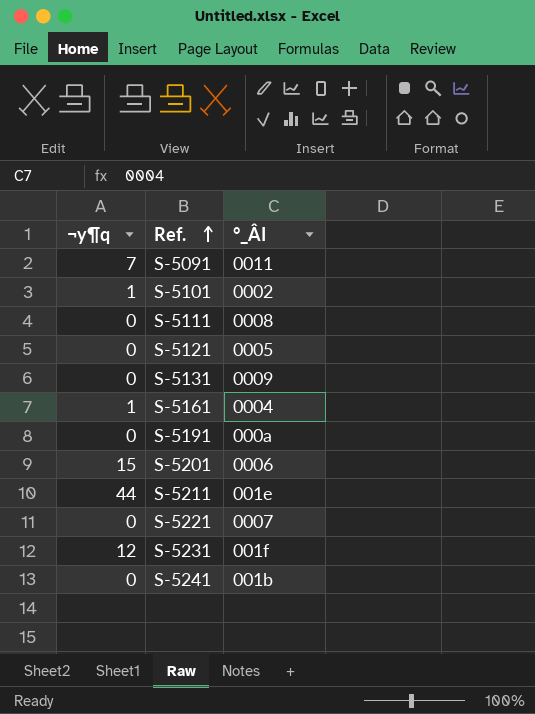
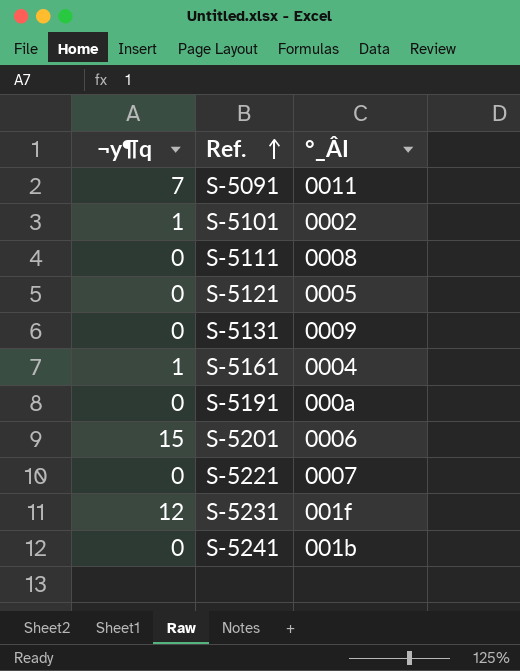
row S-5211: 44 | 001e -> none

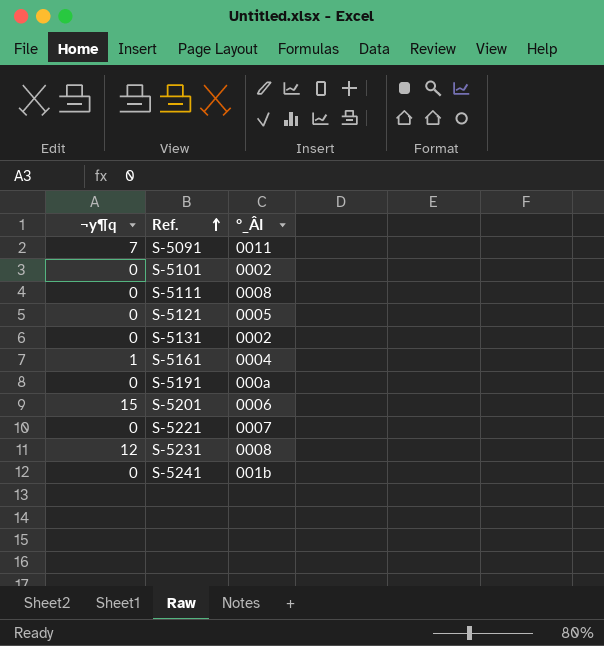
S-5101 | ¬y¶q: 1 -> 0
S-5131 | °_ÂI: 0009 -> 0002
S-5231 | °_ÂI: 001f -> 0008

